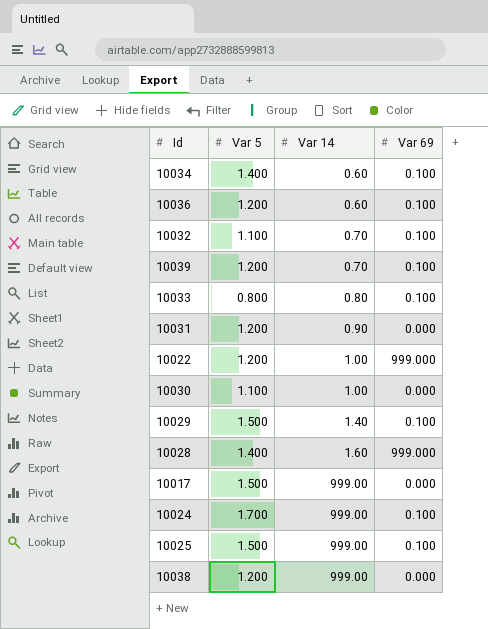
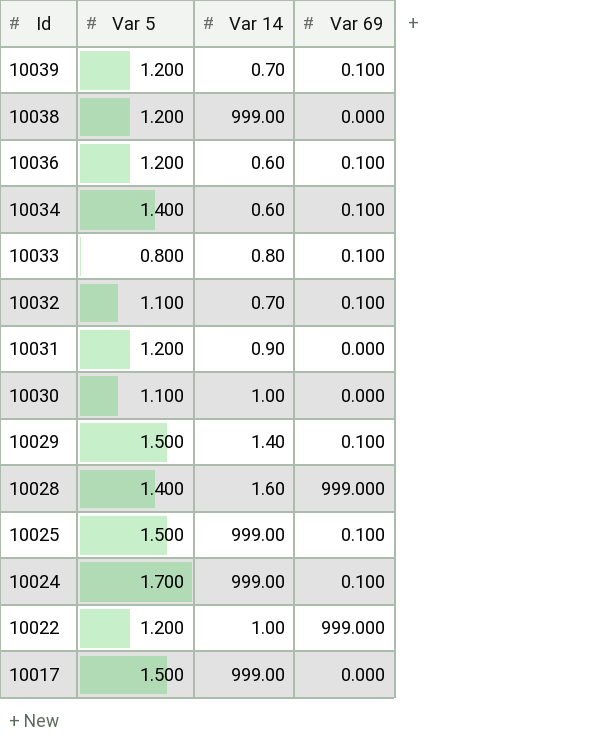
row order: Var 14 ascending -> Id descending

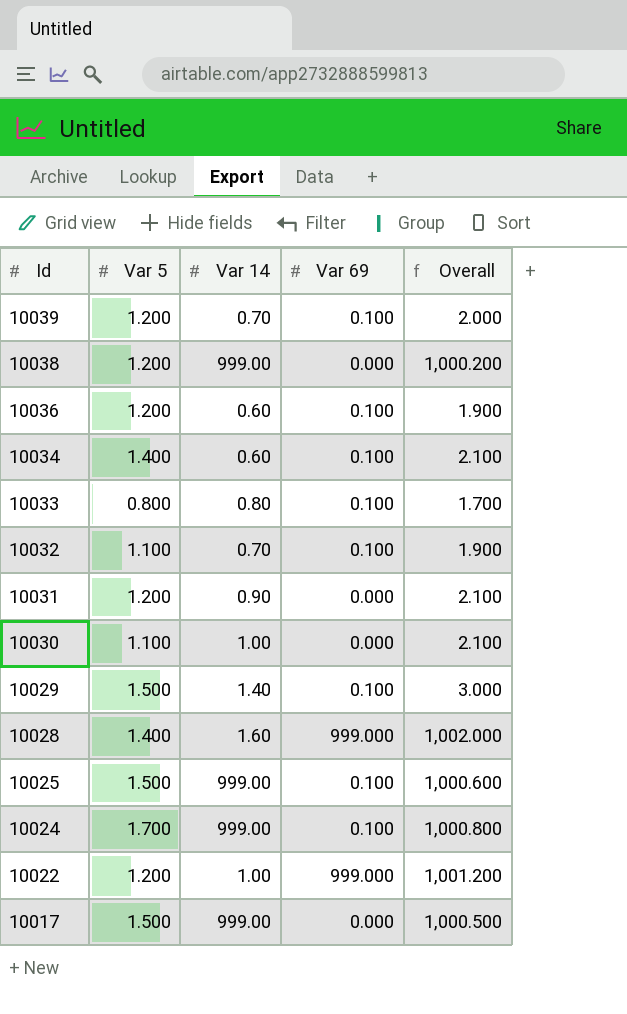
column Overall | formula: none -> [Var 5] + [Var 14] + [Var 69]

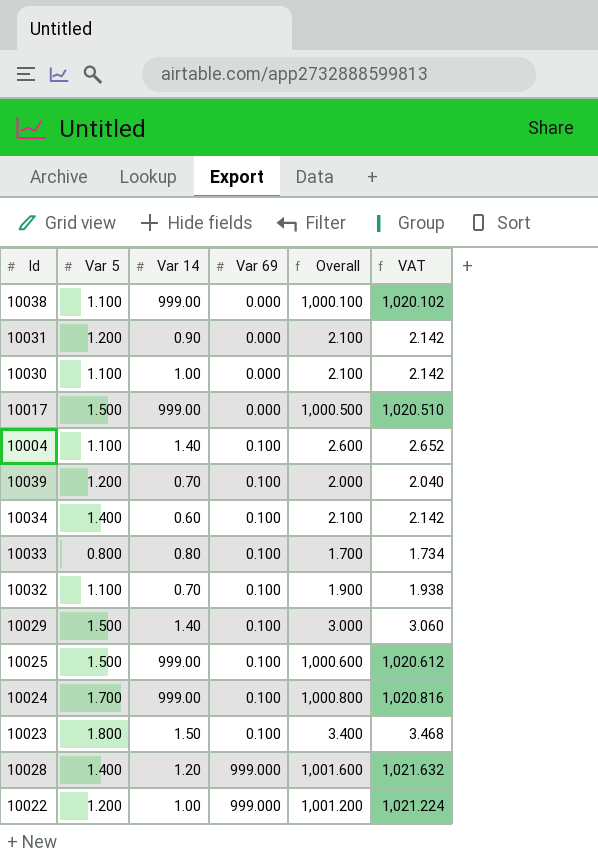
row order: Id descending -> Var 69 ascending
column VAT | formula: none -> [Overall] * 1.02
row 10036: 1.200 | 0.60 | 0.100 | 1.900 -> none
10038 | Var 5: 1.200 -> 1.100
10038 | Overall: 1,000.200 -> 1,000.100
row 10004: none -> 1.100 | 1.40 | 0.100 | 2.600 | 2.652
row 10023: none -> 1.800 | 1.50 | 0.100 | 3.400 | 3.468
10028 | Var 14: 1.60 -> 1.20
10028 | Overall: 1,002.000 -> 1,001.600

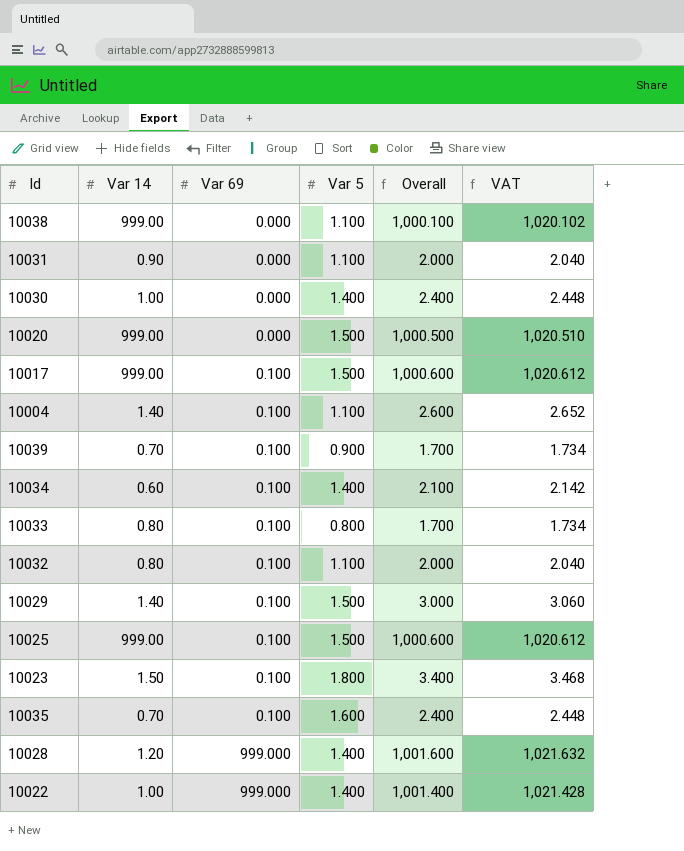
column Var 5 | position: 2 -> 4
row 10024: 1.700 | 999.00 | 0.100 | 1,000.800 | 1,020.816 -> none
10031 | Var 5: 1.200 -> 1.100
10031 | Overall: 2.100 -> 2.000
10031 | VAT: 2.142 -> 2.040
10030 | Var 5: 1.100 -> 1.400
10030 | Overall: 2.100 -> 2.400
10030 | VAT: 2.142 -> 2.448
row 10020: none -> 999.00 | 0.000 | 1.500 | 1,000.500 | 1,020.510
10017 | Var 69: 0.000 -> 0.100
10017 | Overall: 1,000.500 -> 1,000.600
10017 | VAT: 1,020.510 -> 1,020.612
10039 | Var 5: 1.200 -> 0.900
10039 | Overall: 2.000 -> 1.700
10039 | VAT: 2.040 -> 1.734
10032 | Var 14: 0.70 -> 0.80
10032 | Overall: 1.900 -> 2.000
10032 | VAT: 1.938 -> 2.040
row 10035: none -> 0.70 | 0.100 | 1.600 | 2.400 | 2.448
10022 | Var 5: 1.200 -> 1.400
10022 | Overall: 1,001.200 -> 1,001.400
10022 | VAT: 1,021.224 -> 1,021.428

